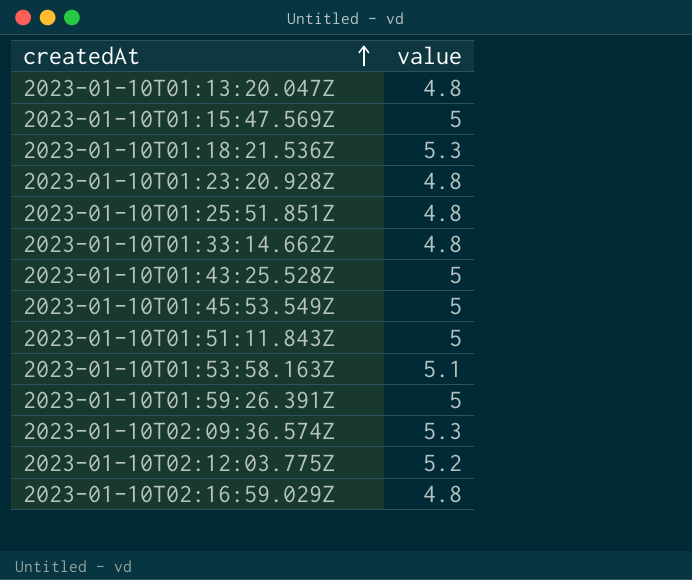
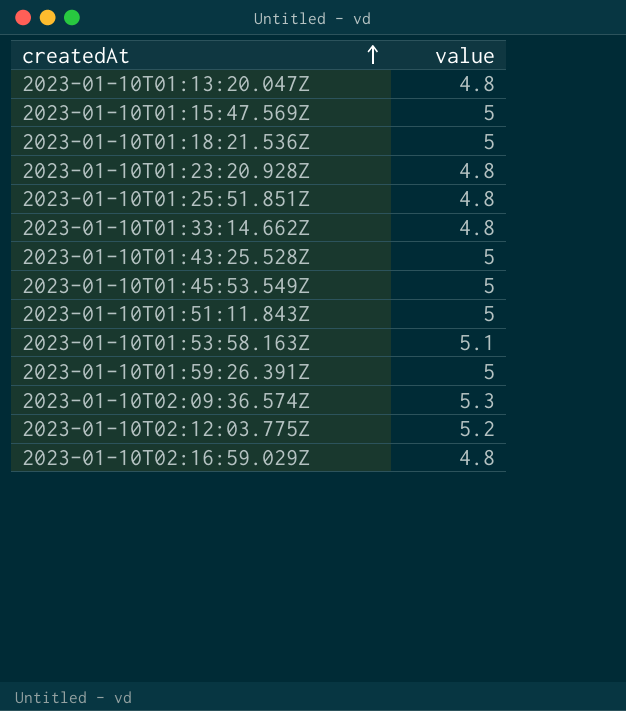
2023-01-10T01:18:21.536Z | value: 5.3 -> 5

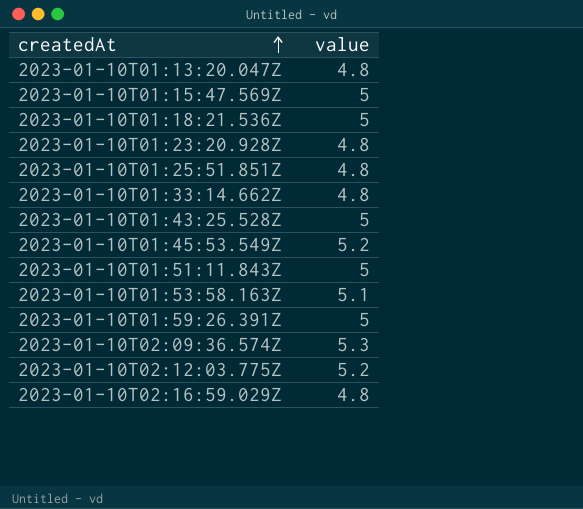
2023-01-10T01:45:53.549Z | value: 5 -> 5.2

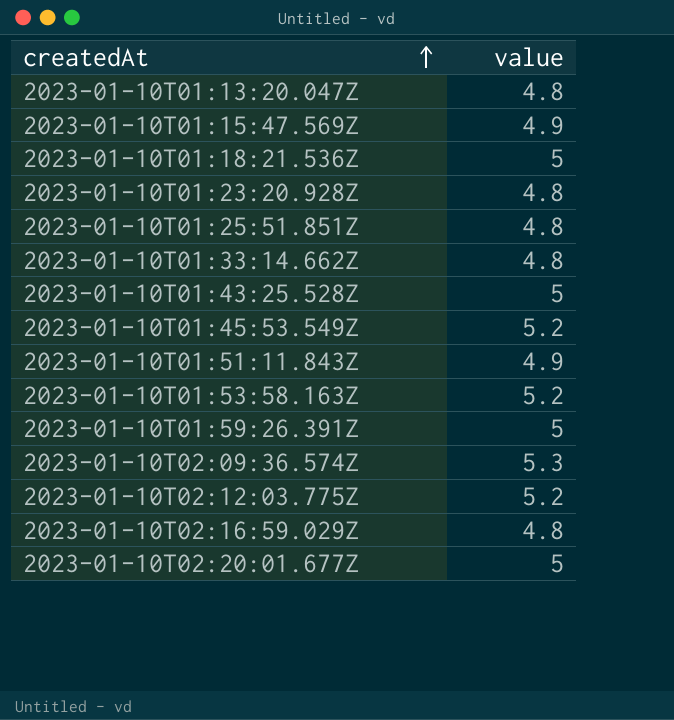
2023-01-10T01:15:47.569Z | value: 5 -> 4.9
2023-01-10T01:51:11.843Z | value: 5 -> 4.9
2023-01-10T01:53:58.163Z | value: 5.1 -> 5.2
row 2023-01-10T02:20:01.677Z: none -> 5

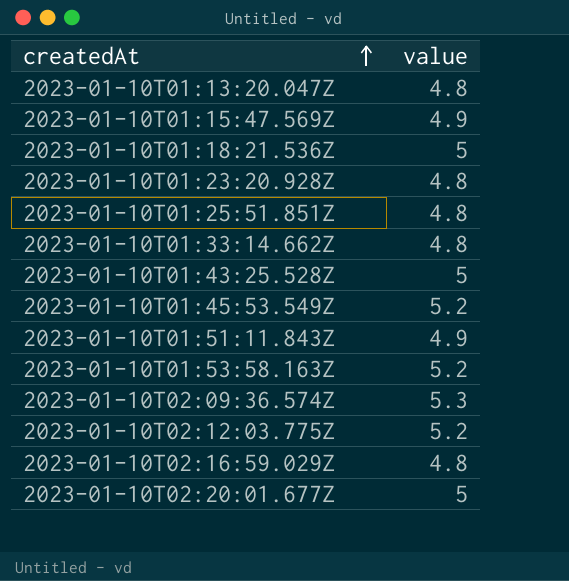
row 2023-01-10T01:59:26.391Z: 5 -> none

